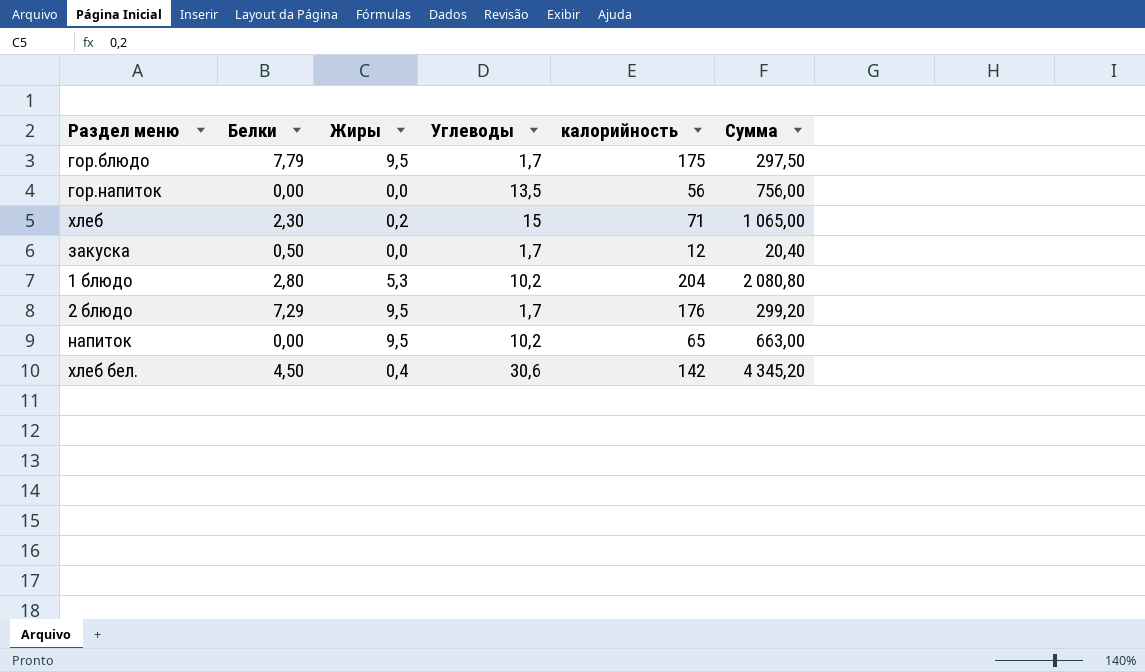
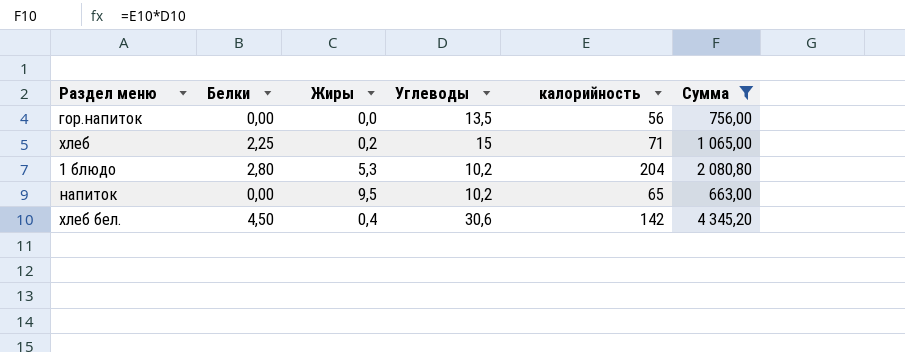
filter: none -> Сумма >= 663,00
хлеб | Белки: 2,30 -> 2,25

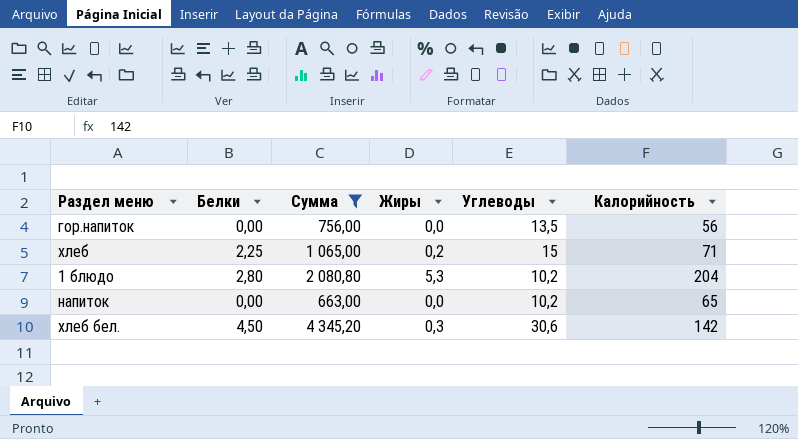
column Сумма | position: 6 -> 3
column name: калорийность -> Калорийность
напиток | Жиры: 9,5 -> 0,0
хлеб бел. | Жиры: 0,4 -> 0,3

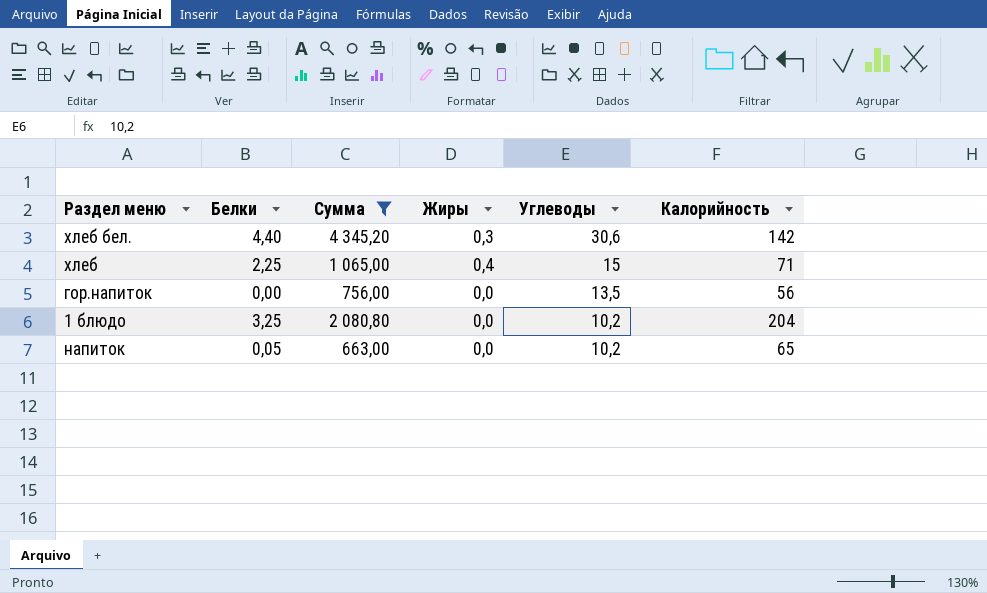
row order: none -> Углеводы descending
хлеб бел. | Белки: 4,50 -> 4,40
хлеб | Жиры: 0,2 -> 0,4
1 блюдо | Белки: 2,80 -> 3,25
1 блюдо | Жиры: 5,3 -> 0,0
напиток | Белки: 0,00 -> 0,05

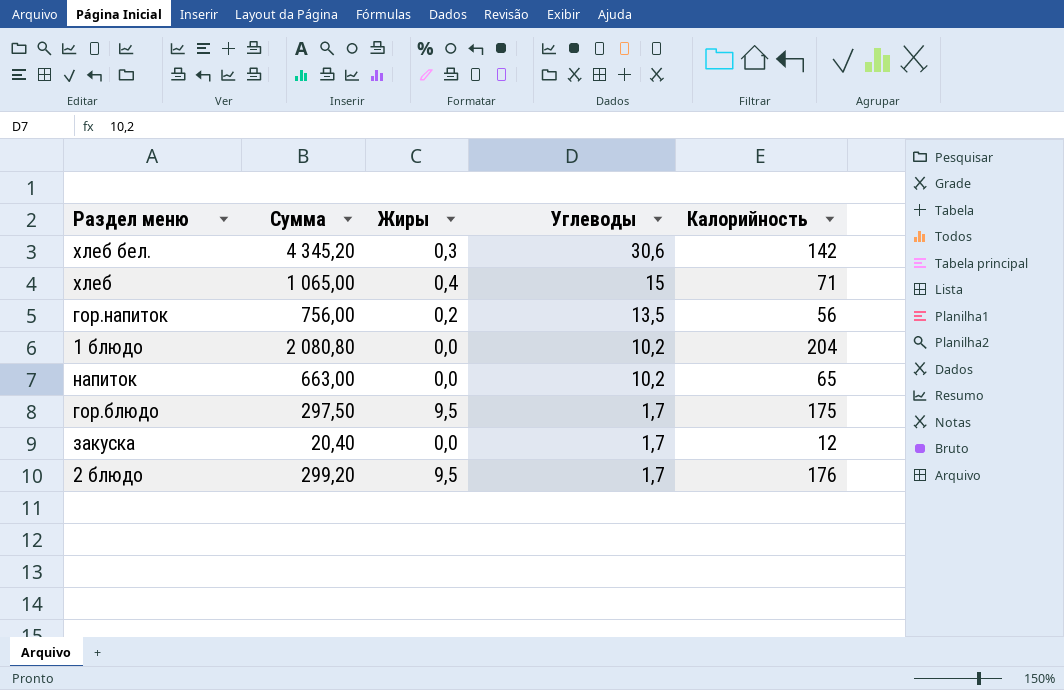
filter: Сумма >= 663,00 -> none
column Белки | position: 2 -> none
гор.напиток | Жиры: 0,0 -> 0,2

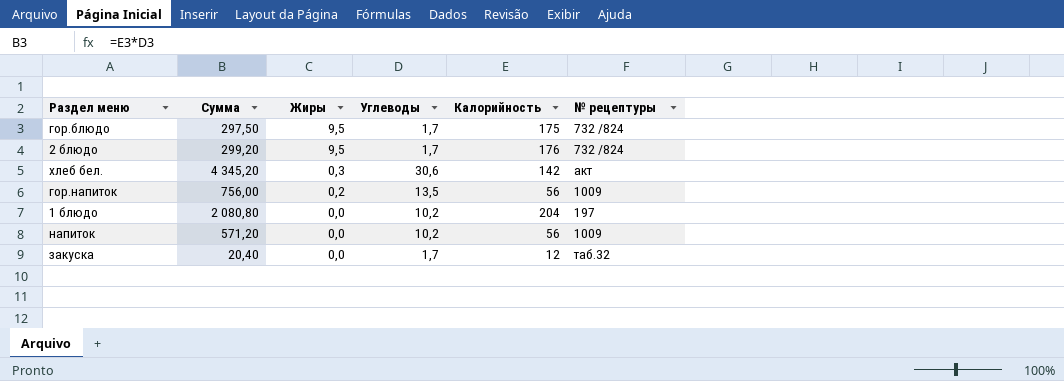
row order: Углеводы descending -> Жиры descending
column № рецептуры | position: none -> 6
row хлеб: 1 065,00 | 0,4 | 15 | 71 -> none
напиток | Сумма: 663,00 -> 571,20
напиток | Калорийность: 65 -> 56

